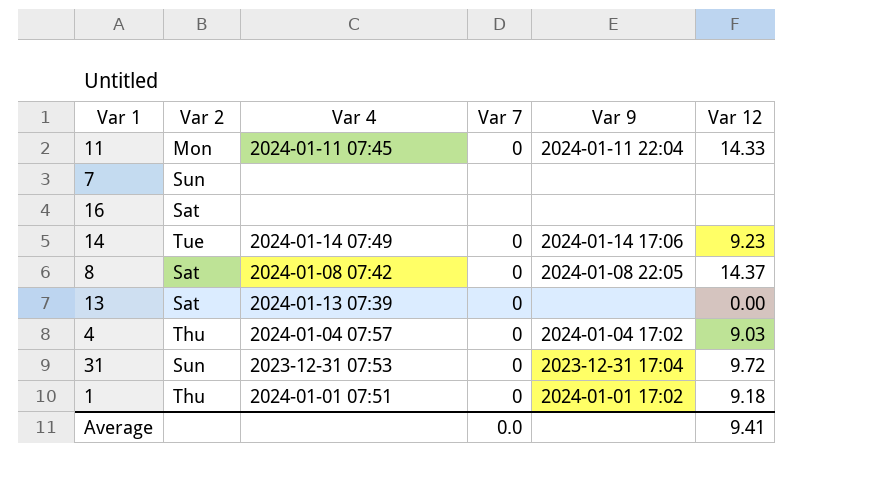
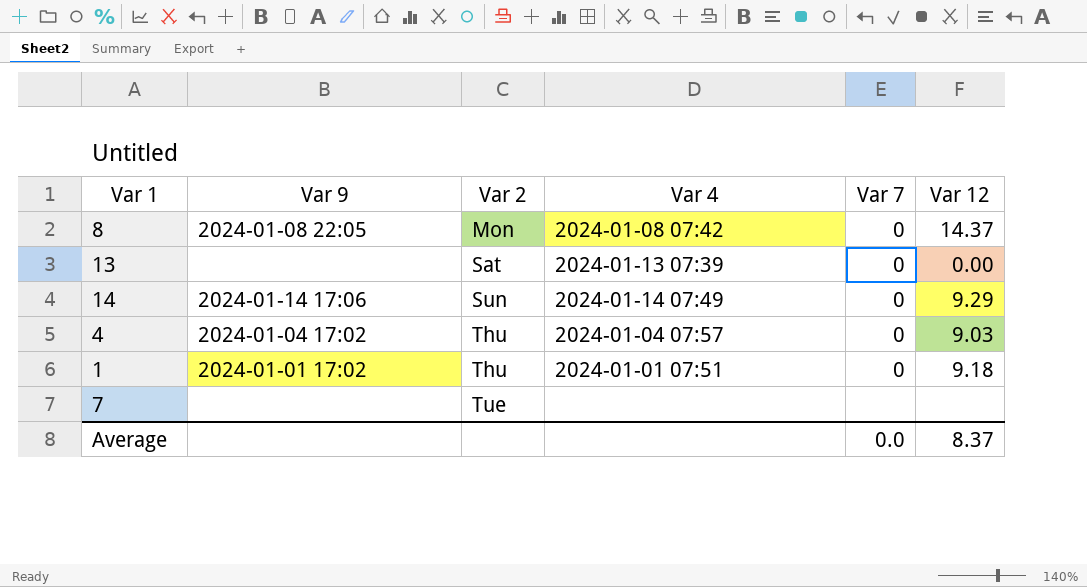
row order: none -> Var 2 ascending
column Var 9 | position: 5 -> 2
row 11: Mon | 2024-01-11 07:45 | 0 | 2024-01-11 22:04 | 14.33 -> none
row 16: Sat | none | none | none | none -> none
row 31: Sun | 2023-12-31 07:53 | 0 | 2023-12-31 17:04 | 9.72 -> none
8 | Var 2: Sat -> Mon
14 | Var 2: Tue -> Sun
14 | Var 12: 9.23 -> 9.29
7 | Var 2: Sun -> Tue
Average | Var 12: 9.41 -> 8.37

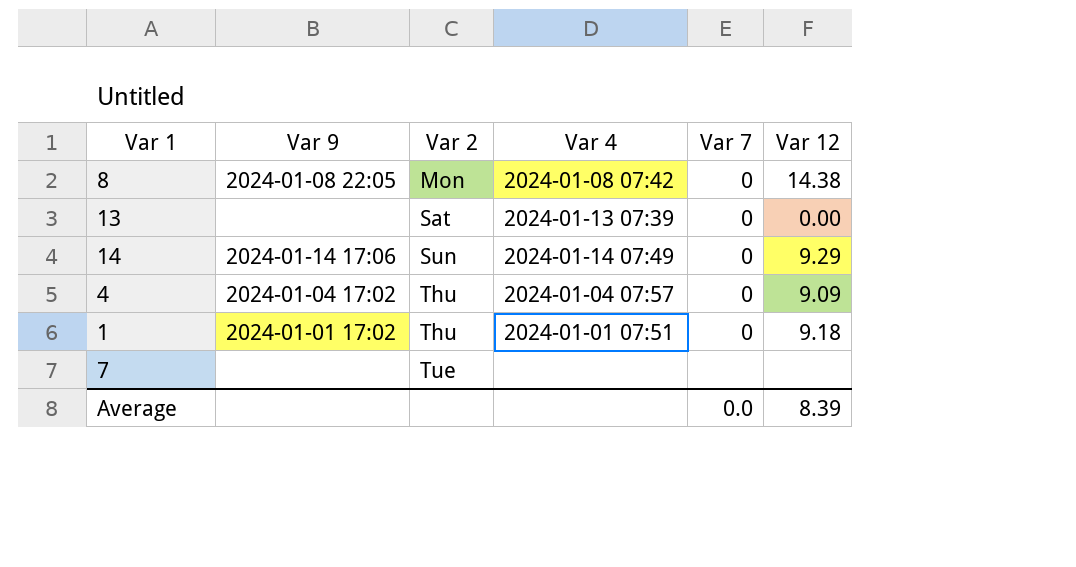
8 | Var 12: 14.37 -> 14.38
4 | Var 12: 9.03 -> 9.09
Average | Var 12: 8.37 -> 8.39

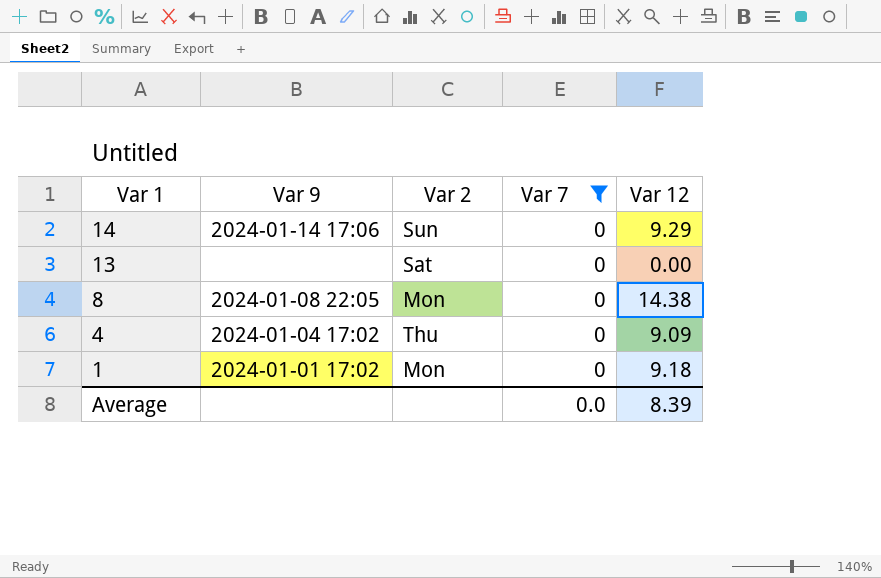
filter: none -> Var 7 = 0
row order: Var 2 ascending -> Var 1 descending
column Var 4 | position: 4 -> none
1 | Var 2: Thu -> Mon

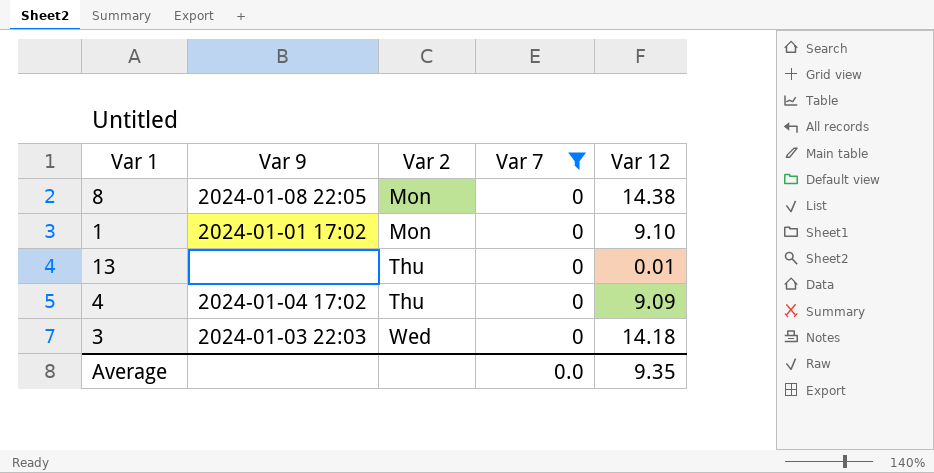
row order: Var 1 descending -> Var 2 ascending
row 14: 2024-01-14 17:06 | Sun | 0 | 9.29 -> none
1 | Var 12: 9.18 -> 9.10
13 | Var 2: Sat -> Thu
13 | Var 12: 0.00 -> 0.01
row 3: none -> 2024-01-03 22:03 | Wed | 0 | 14.18
Average | Var 12: 8.39 -> 9.35

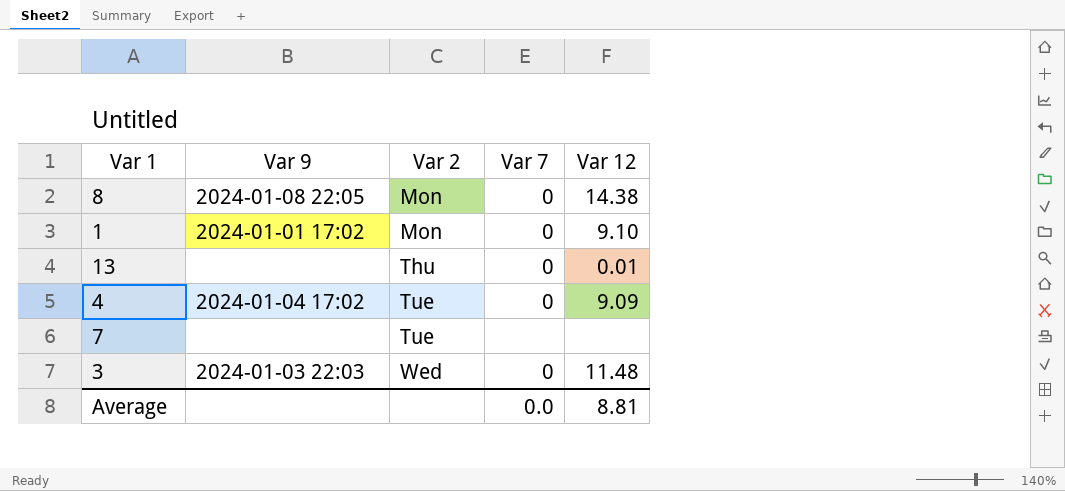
filter: Var 7 = 0 -> none
4 | Var 2: Thu -> Tue
3 | Var 12: 14.18 -> 11.48
Average | Var 12: 9.35 -> 8.81

